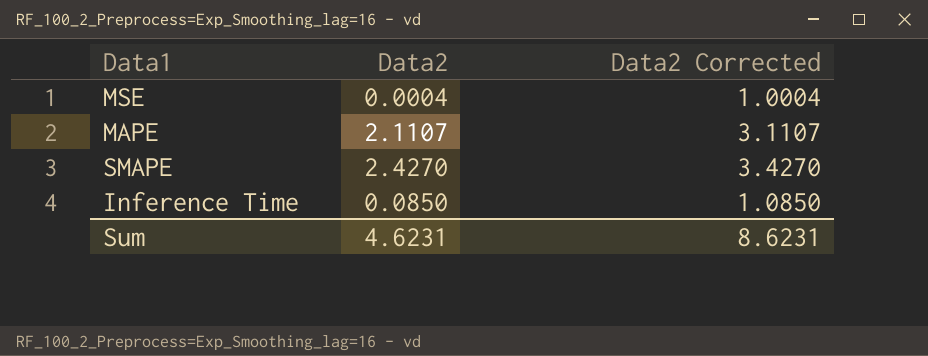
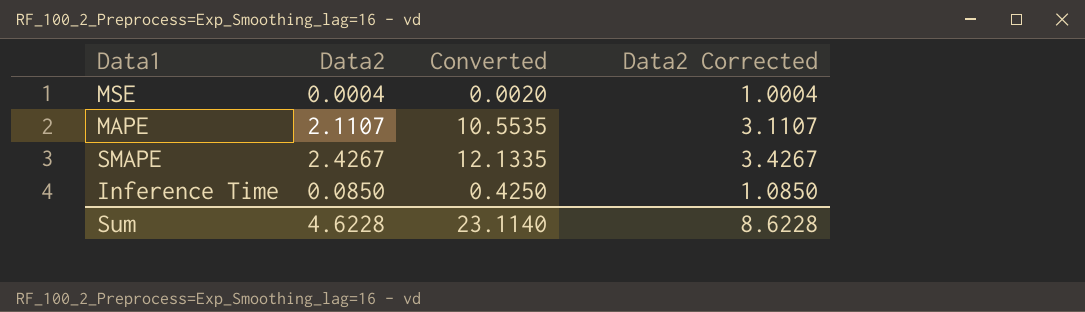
column Converted | formula: none -> [Data2] * 5
SMAPE | Data2: 2.4270 -> 2.4267
SMAPE | Data2 Corrected: 3.4270 -> 3.4267
Sum | Data2: 4.6231 -> 4.6228
Sum | Data2 Corrected: 8.6231 -> 8.6228

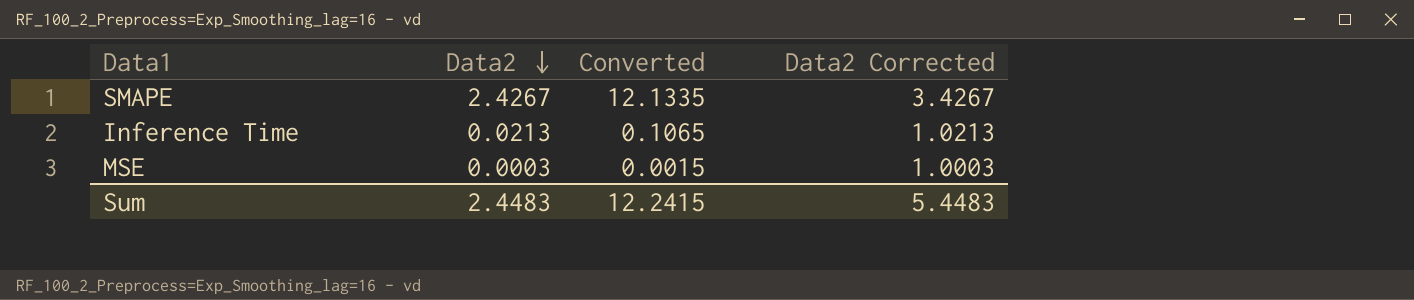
row order: none -> Data2 descending
row MAPE: 2.1107 | 10.5535 | 3.1107 -> none
Inference Time | Data2: 0.0850 -> 0.0213
Inference Time | Converted: 0.4250 -> 0.1065
Inference Time | Data2 Corrected: 1.0850 -> 1.0213
MSE | Data2: 0.0004 -> 0.0003
MSE | Converted: 0.0020 -> 0.0015
MSE | Data2 Corrected: 1.0004 -> 1.0003
Sum | Data2: 4.6228 -> 2.4483
Sum | Converted: 23.1140 -> 12.2415
Sum | Data2 Corrected: 8.6228 -> 5.4483

